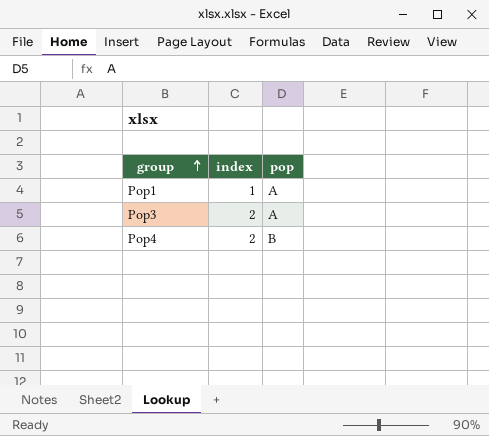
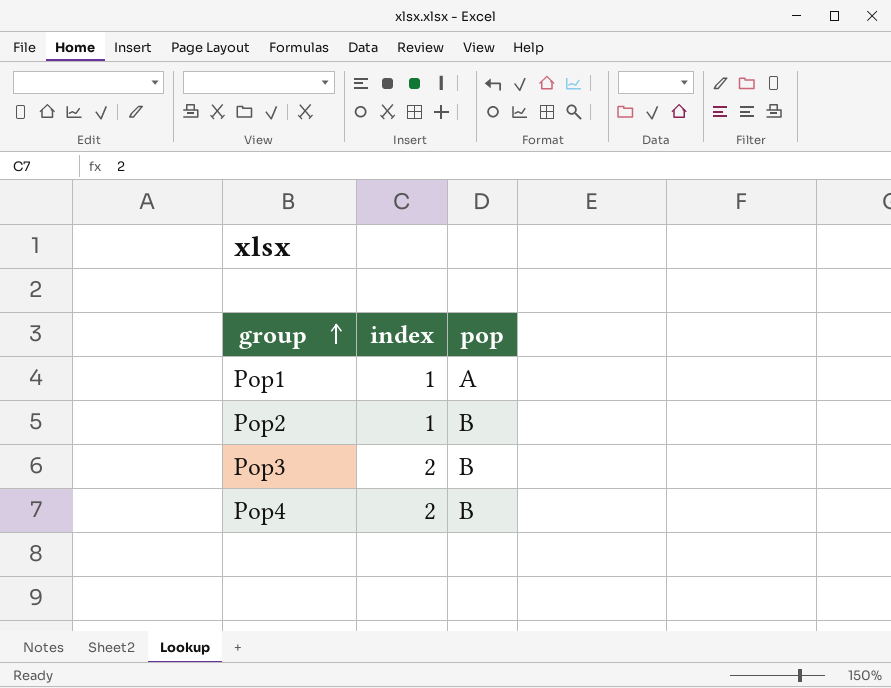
row Pop2: none -> 1 | B
Pop3 | pop: A -> B

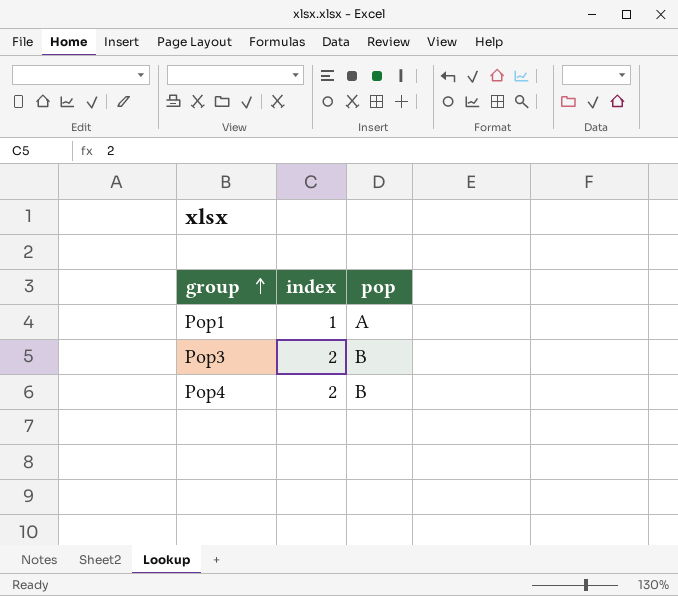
row Pop2: 1 | B -> none

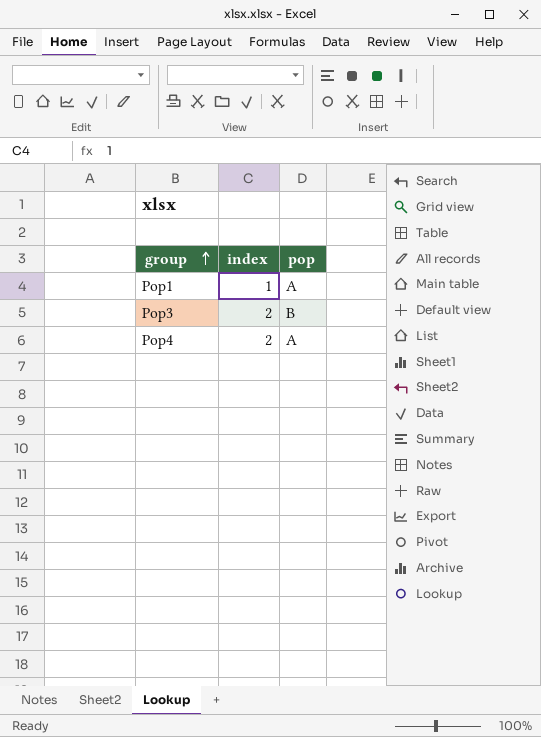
Pop4 | pop: B -> A

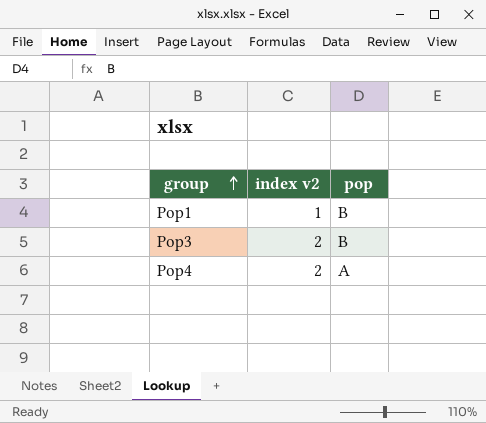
column name: index -> index v2
Pop1 | pop: A -> B

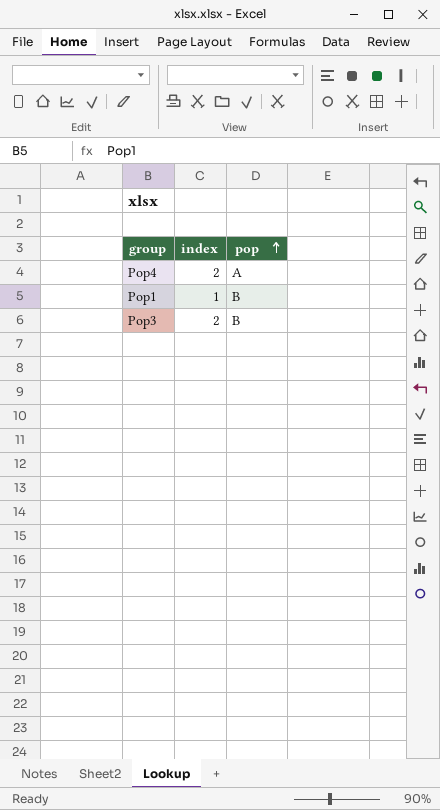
row order: group ascending -> pop ascending
column name: index v2 -> index

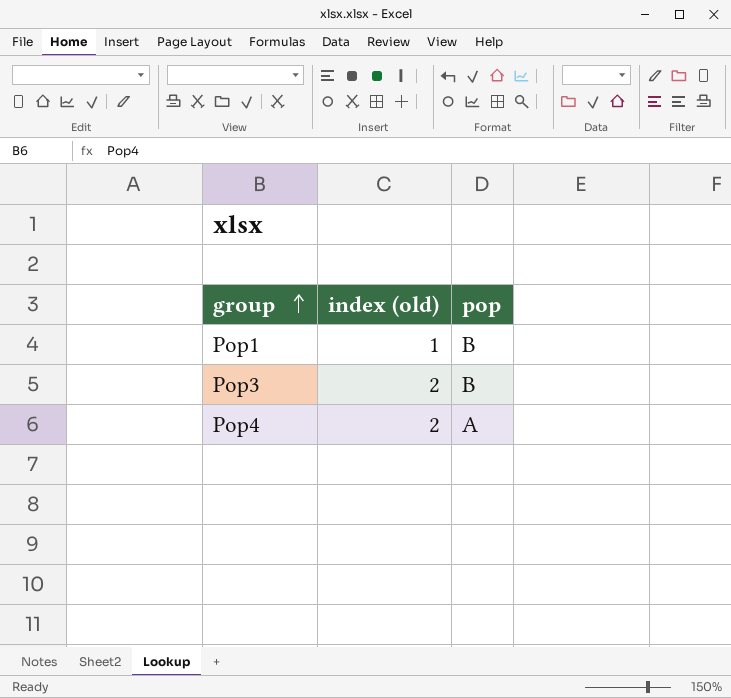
row order: pop ascending -> group ascending
column name: index -> index (old)

